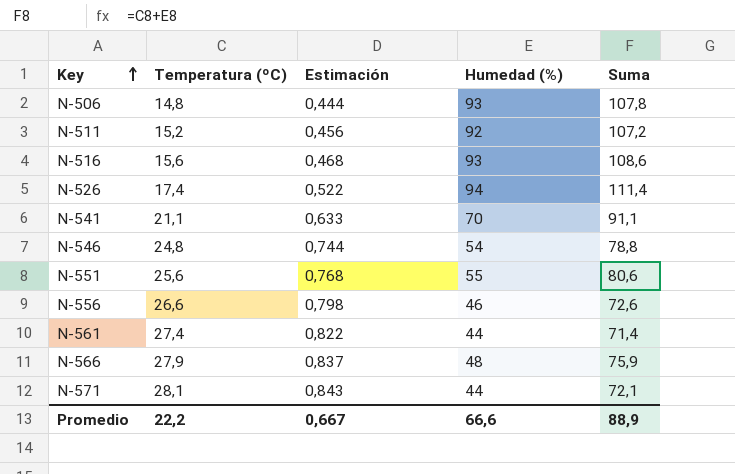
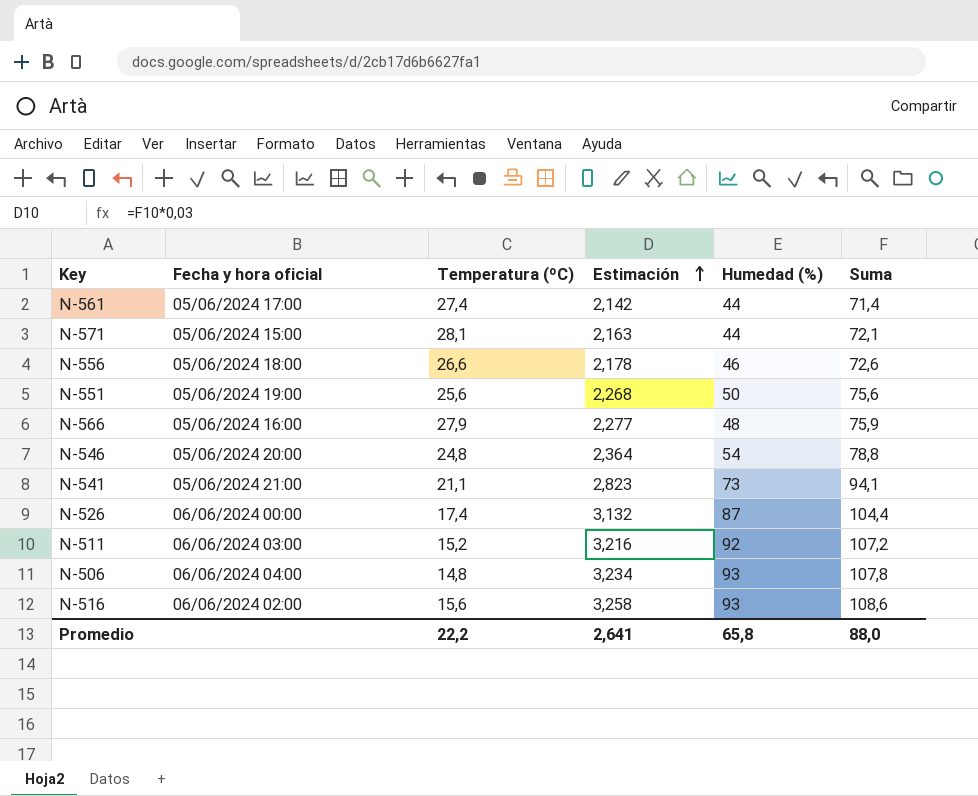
row order: Key ascending -> Estimación ascending
column Fecha y hora oficial | position: none -> 2
column Estimación | formula: [Temperatura (ºC)] * 0,03 -> [Suma] * 0,03
N-551 | Humedad (%): 55 -> 50
N-551 | Suma: 80,6 -> 75,6
N-541 | Humedad (%): 70 -> 73
N-541 | Suma: 91,1 -> 94,1
N-526 | Humedad (%): 94 -> 87
N-526 | Suma: 111,4 -> 104,4
Promedio | Estimación: 0,667 -> 2,641
Promedio | Humedad (%): 66,6 -> 65,8
Promedio | Suma: 88,9 -> 88,0

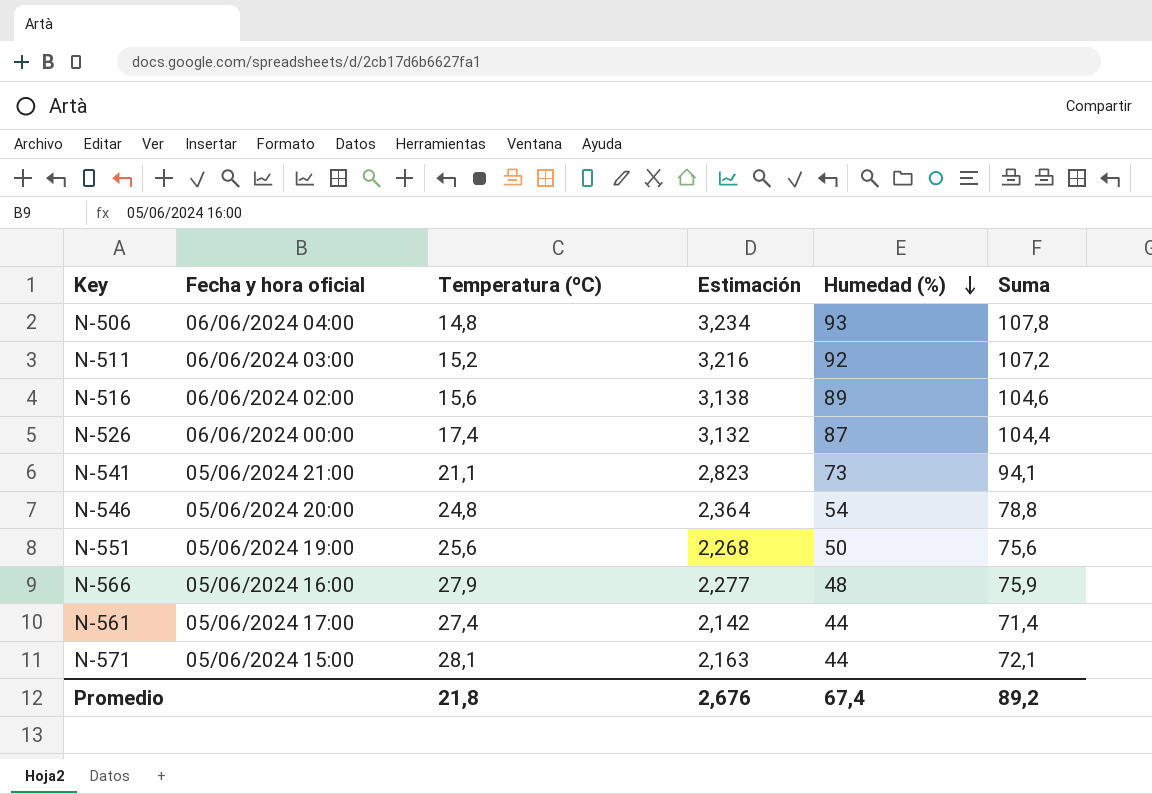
row order: Estimación ascending -> Humedad (%) descending
row N-556: 05/06/2024 18:00 | 26,6 | 2,178 | 46 | 72,6 -> none
N-516 | Estimación: 3,258 -> 3,138
N-516 | Humedad (%): 93 -> 89
N-516 | Suma: 108,6 -> 104,6
Promedio | Temperatura (ºC): 22,2 -> 21,8
Promedio | Estimación: 2,641 -> 2,676
Promedio | Humedad (%): 65,8 -> 67,4
Promedio | Suma: 88,0 -> 89,2

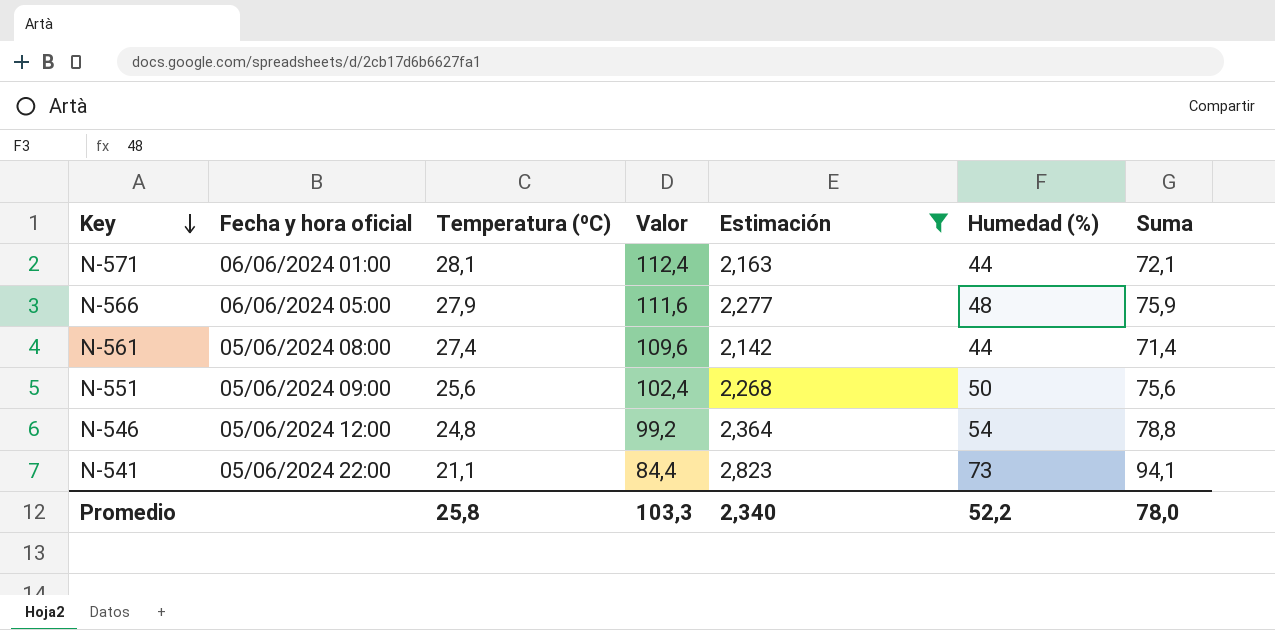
filter: none -> Estimación <= 2,823
row order: Humedad (%) descending -> Key descending
column Valor | formula: none -> [Temperatura (ºC)] * 4
N-571 | Fecha y hora oficial: 05/06/2024 15:00 -> 06/06/2024 01:00
N-566 | Fecha y hora oficial: 05/06/2024 16:00 -> 06/06/2024 05:00
N-561 | Fecha y hora oficial: 05/06/2024 17:00 -> 05/06/2024 08:00
N-551 | Fecha y hora oficial: 05/06/2024 19:00 -> 05/06/2024 09:00
N-546 | Fecha y hora oficial: 05/06/2024 20:00 -> 05/06/2024 12:00
N-541 | Fecha y hora oficial: 05/06/2024 21:00 -> 05/06/2024 22:00
Promedio | Temperatura (ºC): 21,8 -> 25,8
Promedio | Estimación: 2,676 -> 2,340
Promedio | Humedad (%): 67,4 -> 52,2
Promedio | Suma: 89,2 -> 78,0

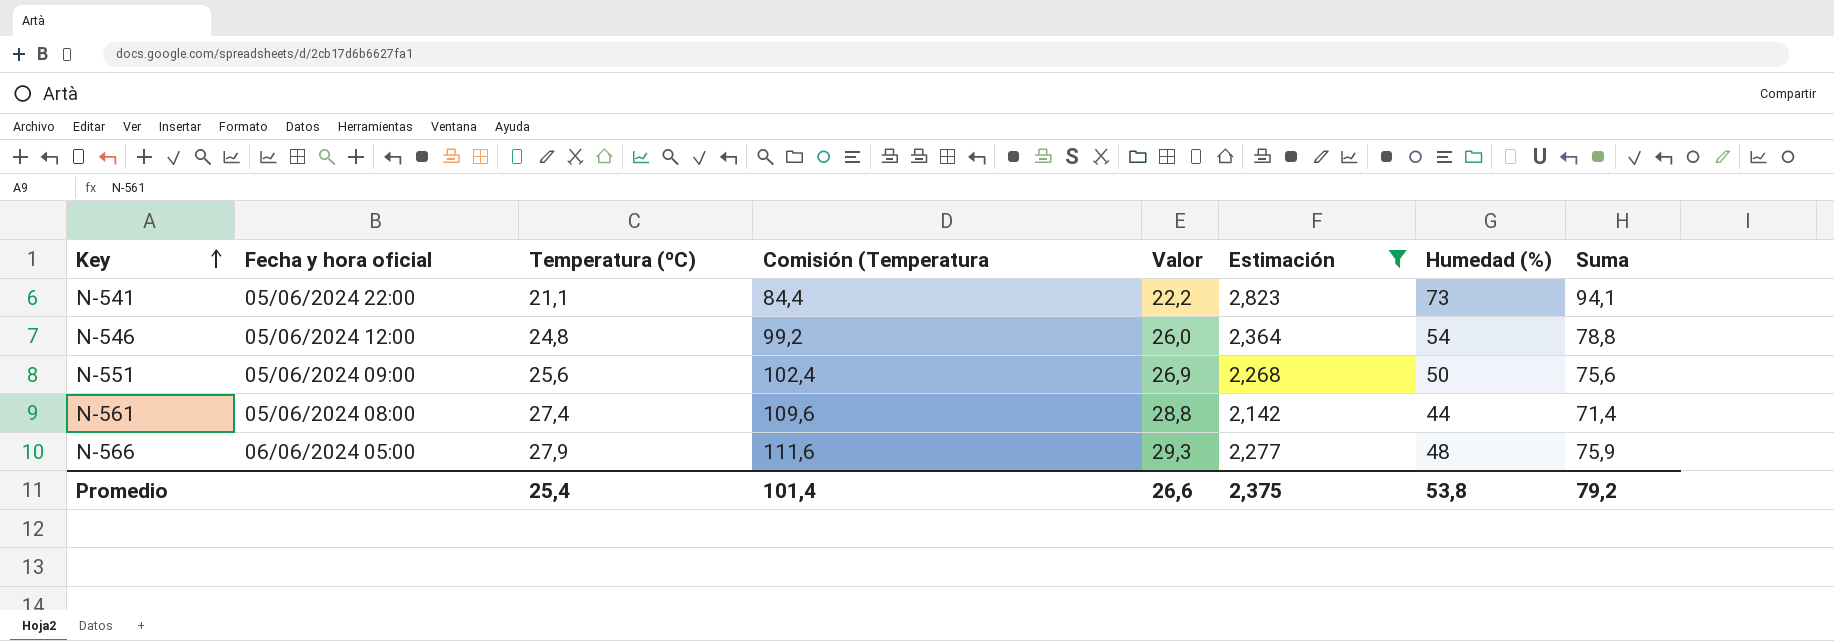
row order: Key descending -> Key ascending
column Comisión (Temperatura | formula: none -> [Temperatura (ºC)] * 4
column Valor | formula: [Temperatura (ºC)] * 4 -> [Temperatura (ºC)] * 1,05
row N-571: 06/06/2024 01:00 | 28,1 | 112,4 | 2,163 | 44 | 72,1 -> none
Promedio | Temperatura (ºC): 25,8 -> 25,4
Promedio | Valor: 103,3 -> 26,6
Promedio | Estimación: 2,340 -> 2,375
Promedio | Humedad (%): 52,2 -> 53,8
Promedio | Suma: 78,0 -> 79,2

